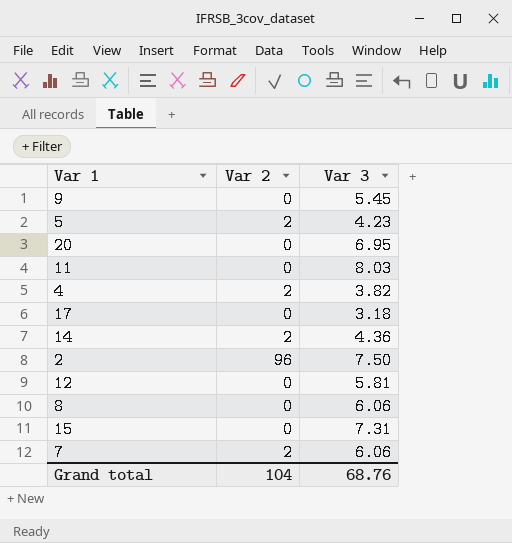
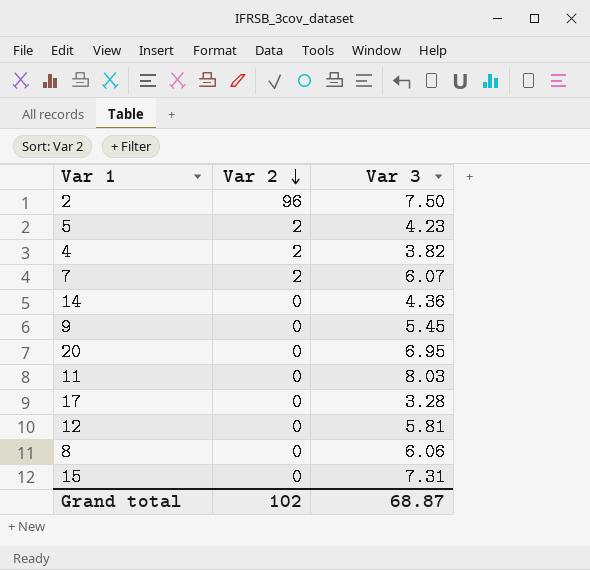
row order: none -> Var 2 descending
7 | Var 3: 6.06 -> 6.07
14 | Var 2: 2 -> 0
17 | Var 3: 3.18 -> 3.28
Grand total | Var 2: 104 -> 102
Grand total | Var 3: 68.76 -> 68.87

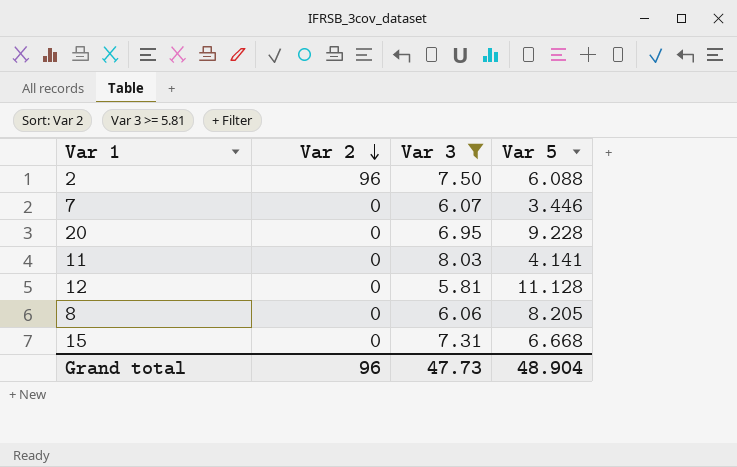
filter: none -> Var 3 >= 5.81
column Var 5 | position: none -> 4
7 | Var 2: 2 -> 0
Grand total | Var 2: 102 -> 96
Grand total | Var 3: 68.87 -> 47.73

